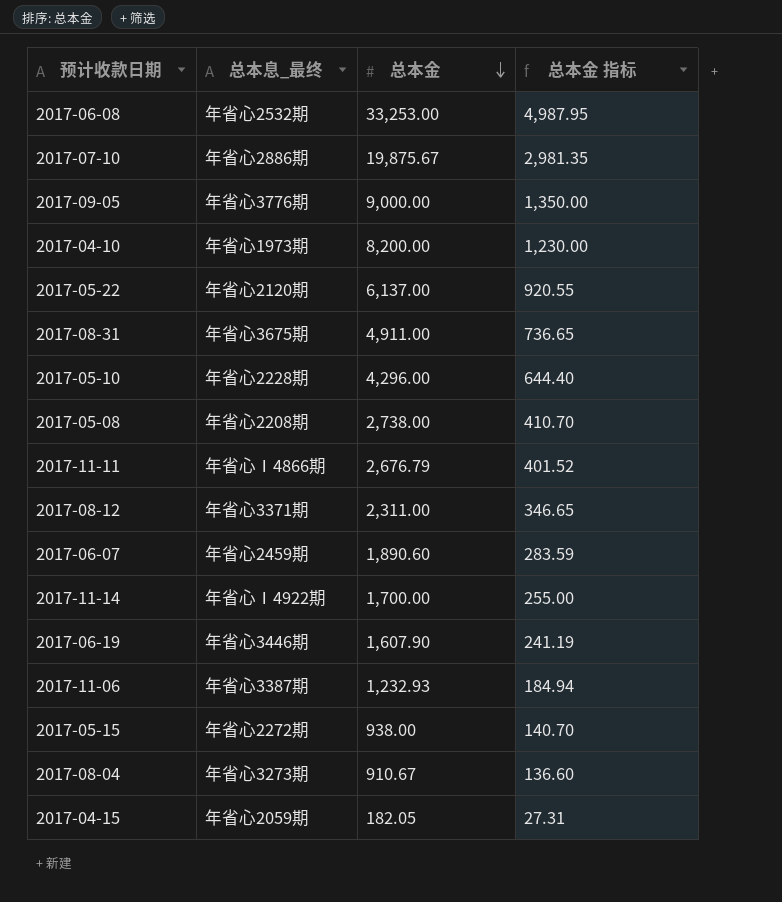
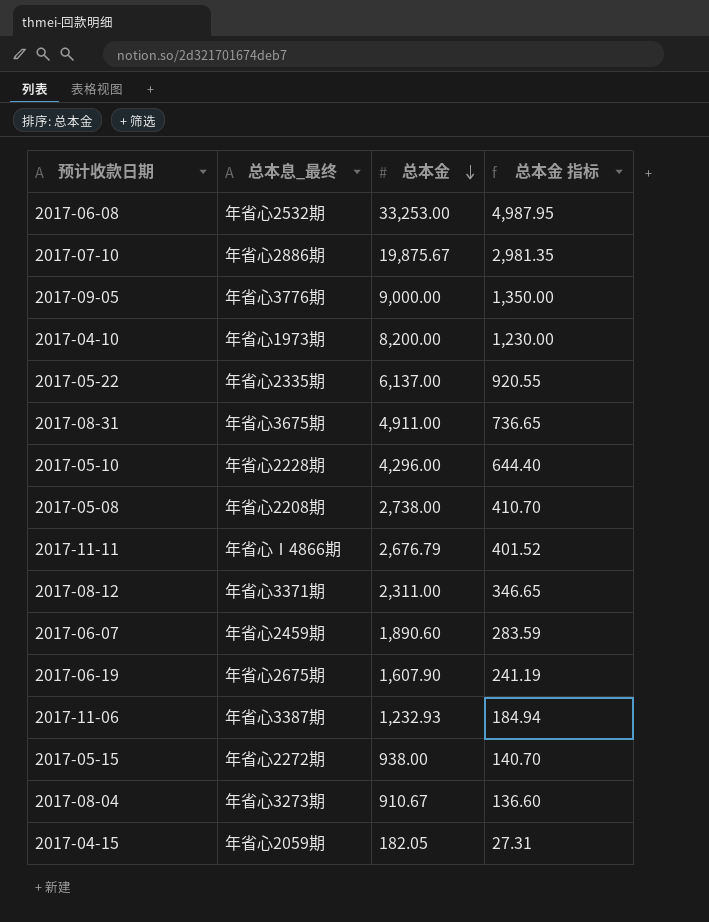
row 2017-11-14: 年省心Ⅰ4922期 | 1,700.00 | 255.00 -> none
2017-05-22 | 总本息_最终: 年省心2120期 -> 年省心2335期
2017-06-19 | 总本息_最终: 年省心3446期 -> 年省心2675期

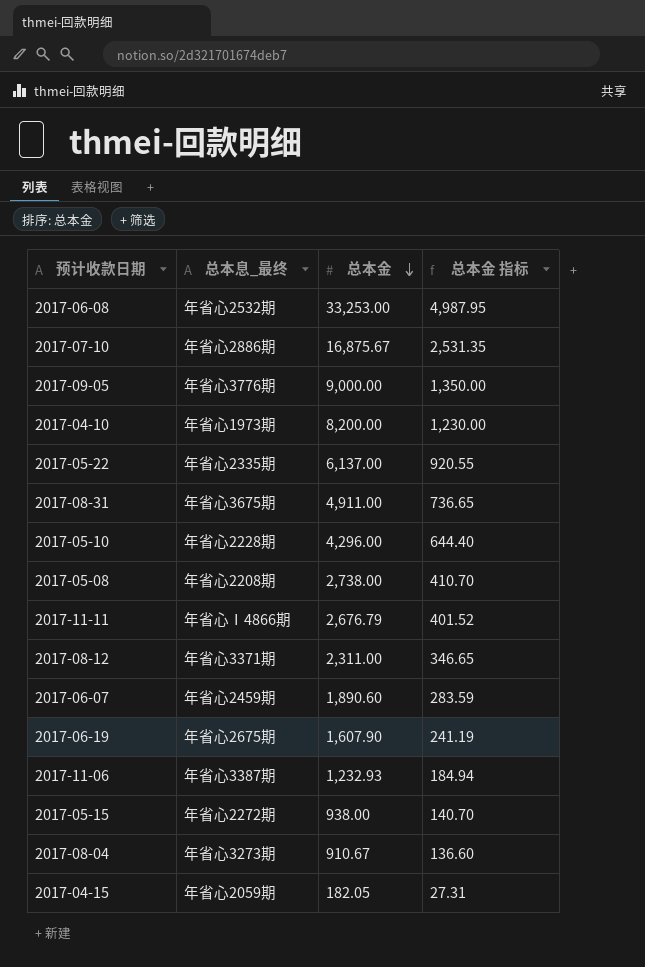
2017-07-10 | 总本金: 19,875.67 -> 16,875.67
2017-07-10 | 总本金 指标: 2,981.35 -> 2,531.35

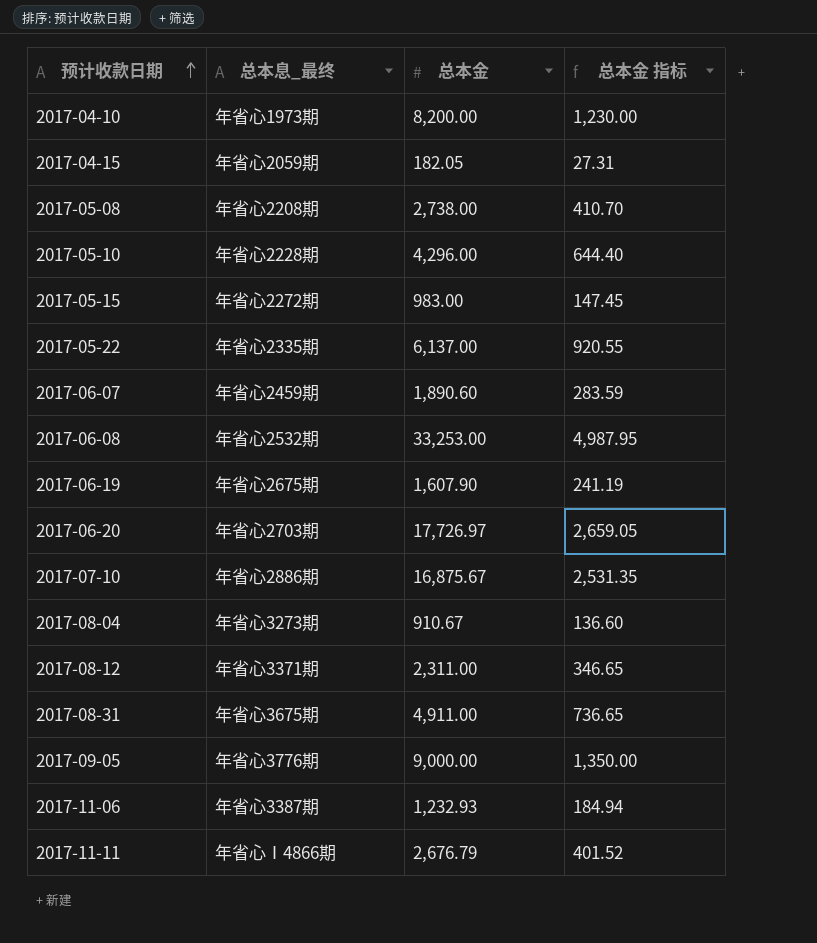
row order: 总本金 descending -> 预计收款日期 ascending
2017-05-15 | 总本金: 938.00 -> 983.00
2017-05-15 | 总本金 指标: 140.70 -> 147.45
row 2017-06-20: none -> 年省心2703期 | 17,726.97 | 2,659.05

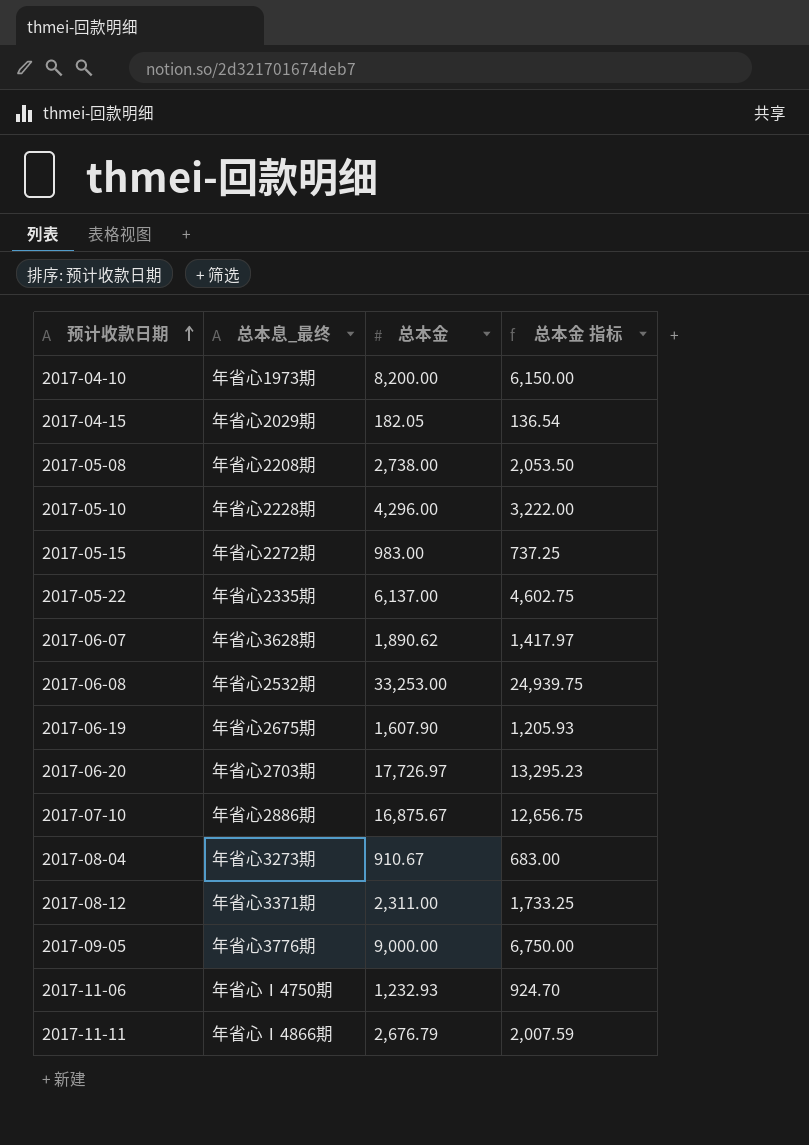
column 总本金 指标 | formula: [总本金] * 0.15 -> [总本金] * 0.75
row 2017-08-31: 年省心3675期 | 4,911.00 | 736.65 -> none
2017-04-15 | 总本息_最终: 年省心2059期 -> 年省心2029期
2017-06-07 | 总本息_最终: 年省心2459期 -> 年省心3628期
2017-06-07 | 总本金: 1,890.60 -> 1,890.62
2017-11-06 | 总本息_最终: 年省心3387期 -> 年省心Ⅰ4750期

